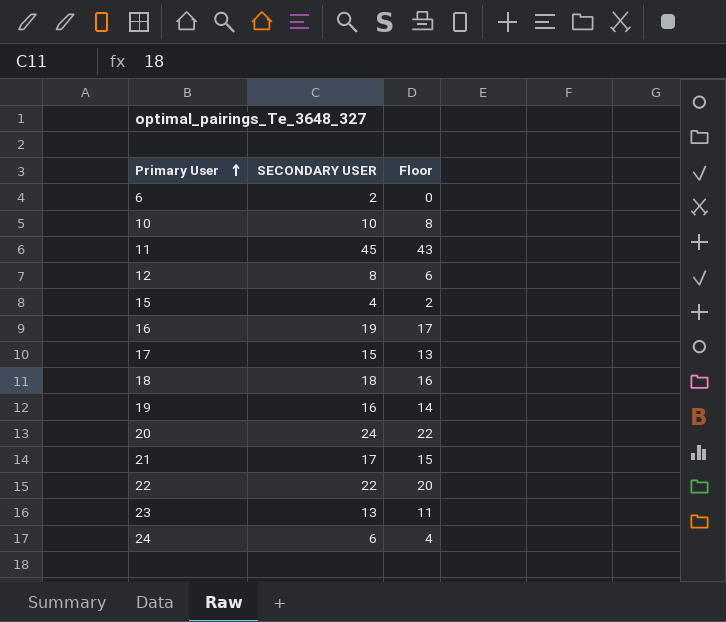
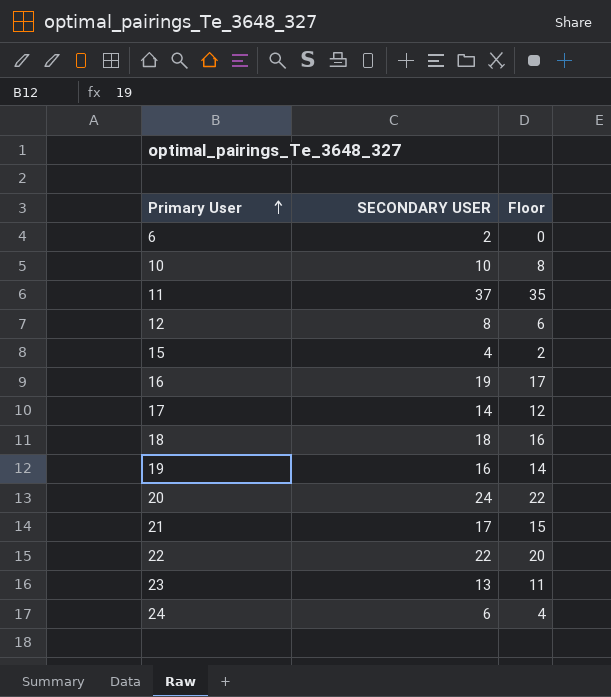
11 | SECONDARY USER: 45 -> 37
11 | Floor: 43 -> 35
17 | SECONDARY USER: 15 -> 14
17 | Floor: 13 -> 12

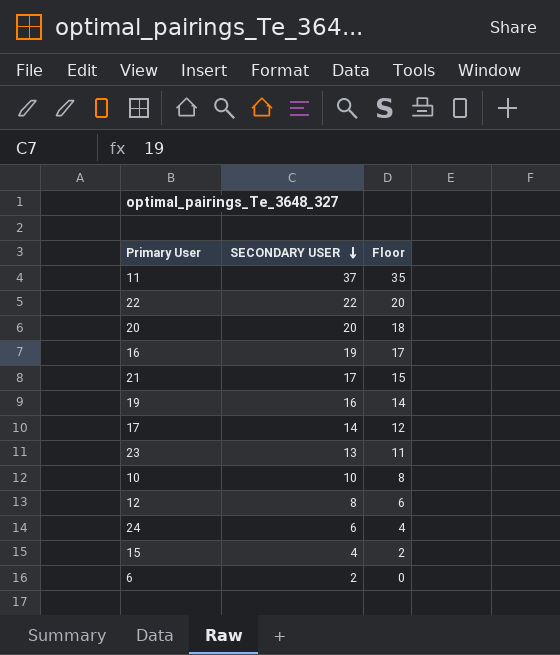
row order: Primary User ascending -> SECONDARY USER descending
row 18: 18 | 16 -> none
20 | SECONDARY USER: 24 -> 20
20 | Floor: 22 -> 18

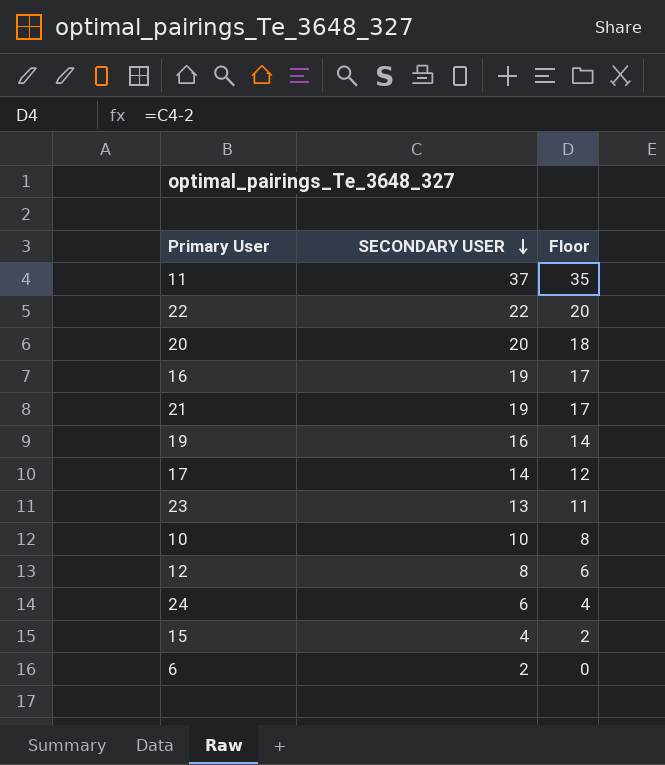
21 | SECONDARY USER: 17 -> 19
21 | Floor: 15 -> 17

